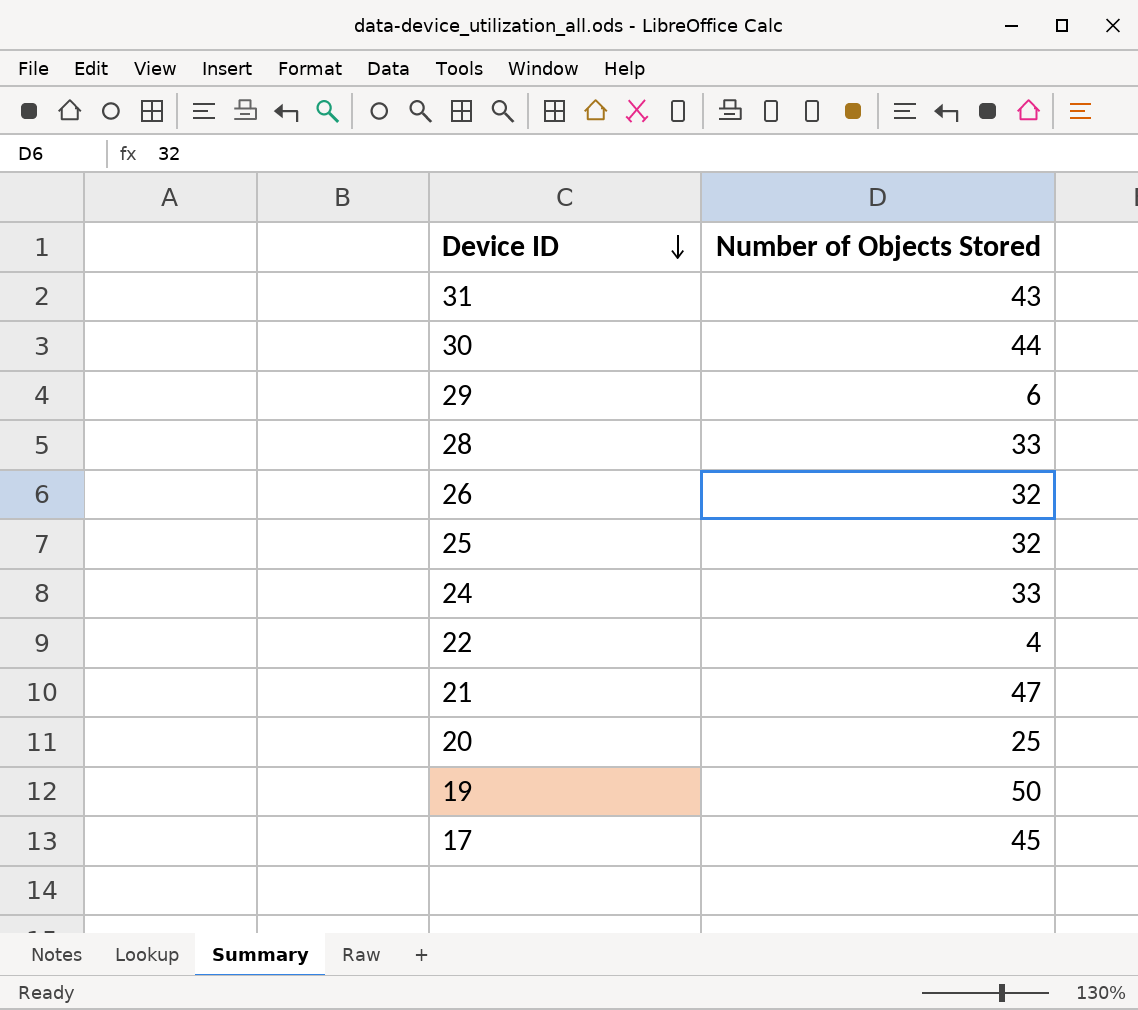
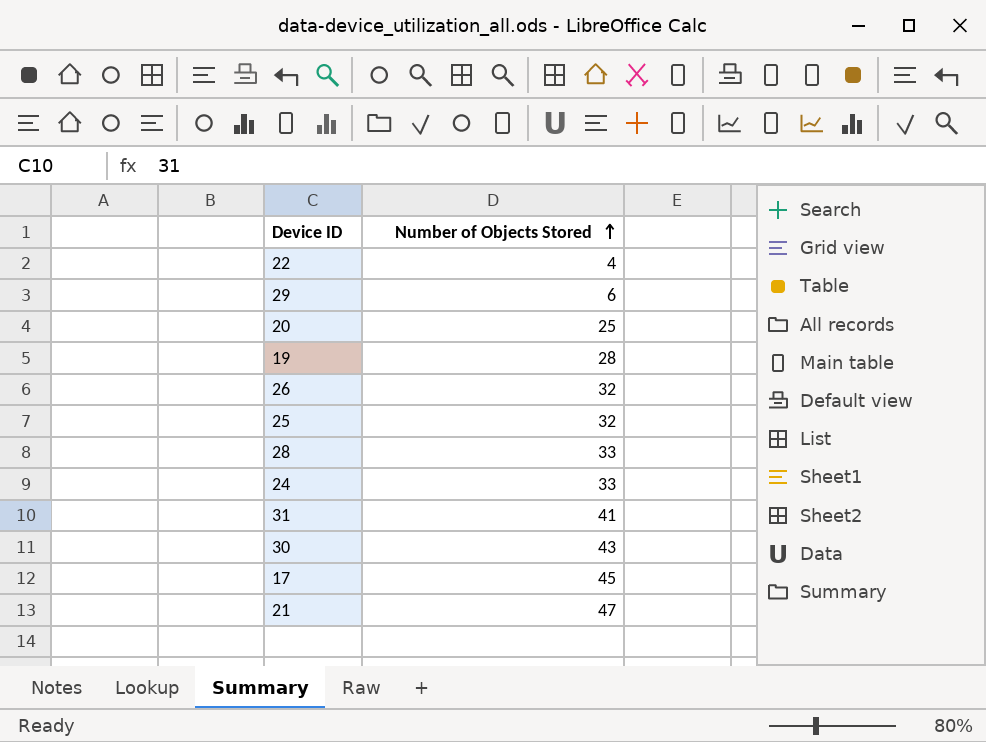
row order: Device ID descending -> Number of Objects Stored ascending
19 | Number of Objects Stored: 50 -> 28
31 | Number of Objects Stored: 43 -> 41
30 | Number of Objects Stored: 44 -> 43

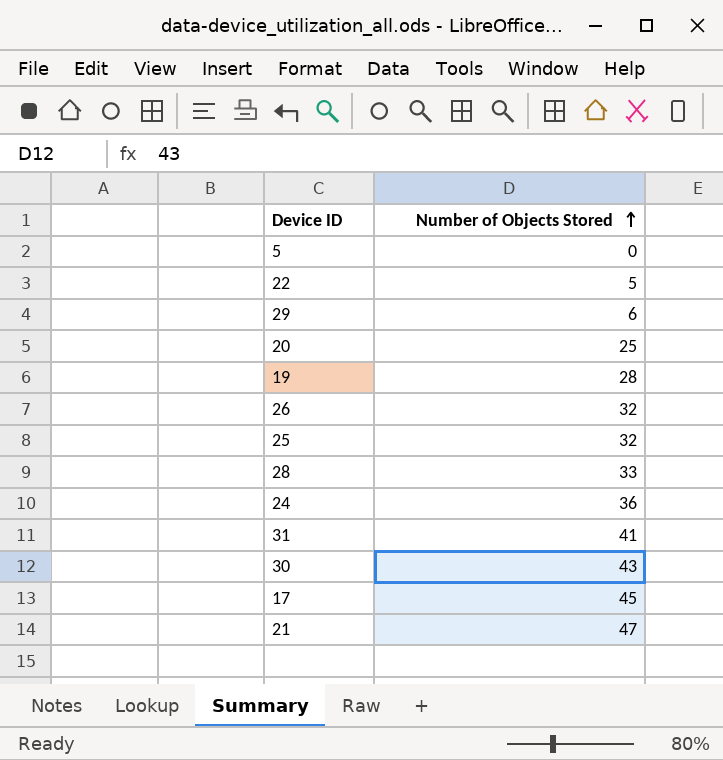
row 5: none -> 0
22 | Number of Objects Stored: 4 -> 5
24 | Number of Objects Stored: 33 -> 36

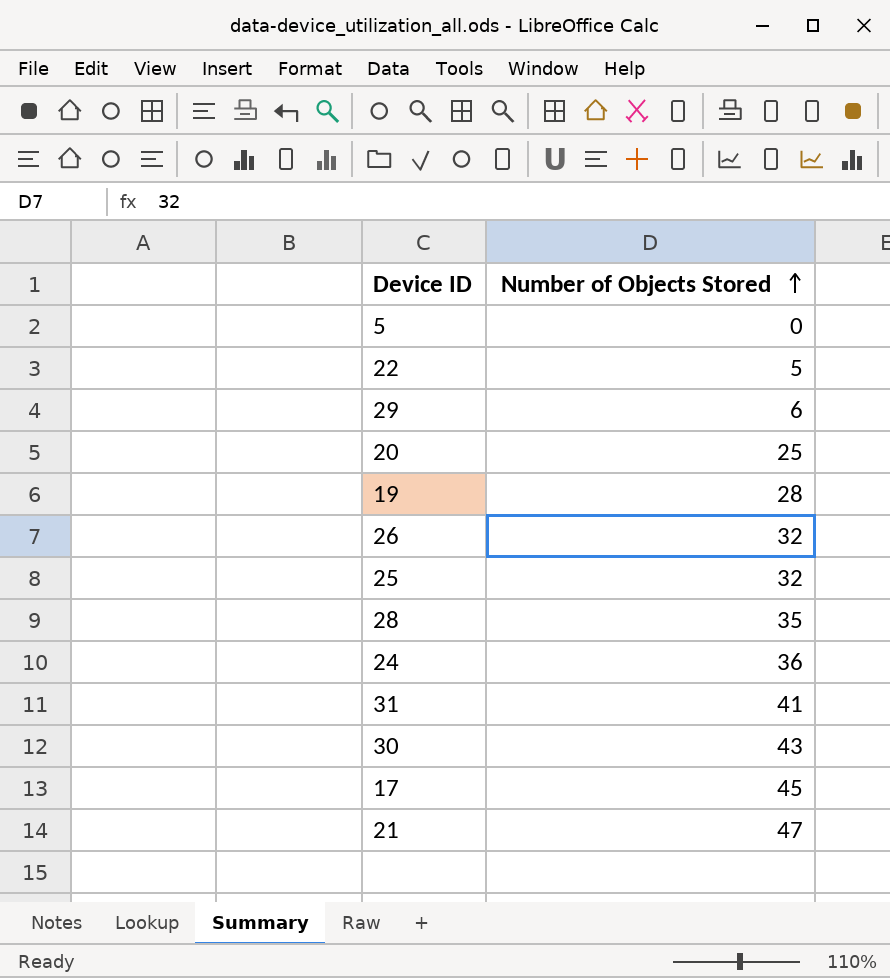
28 | Number of Objects Stored: 33 -> 35

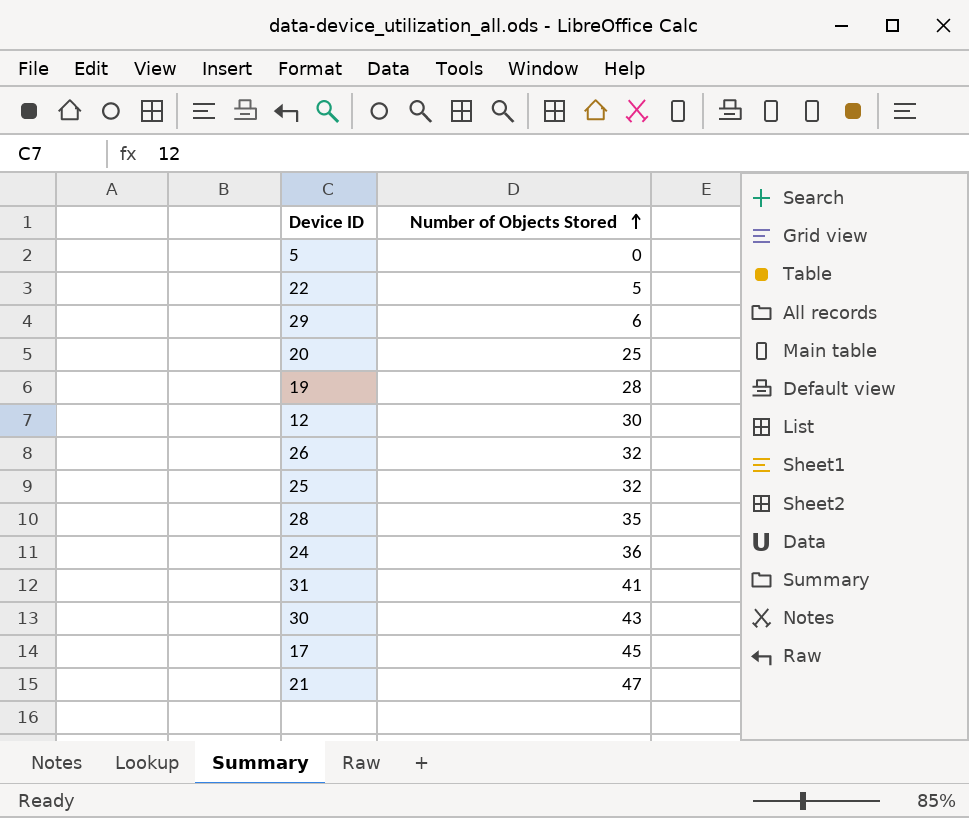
row 12: none -> 30

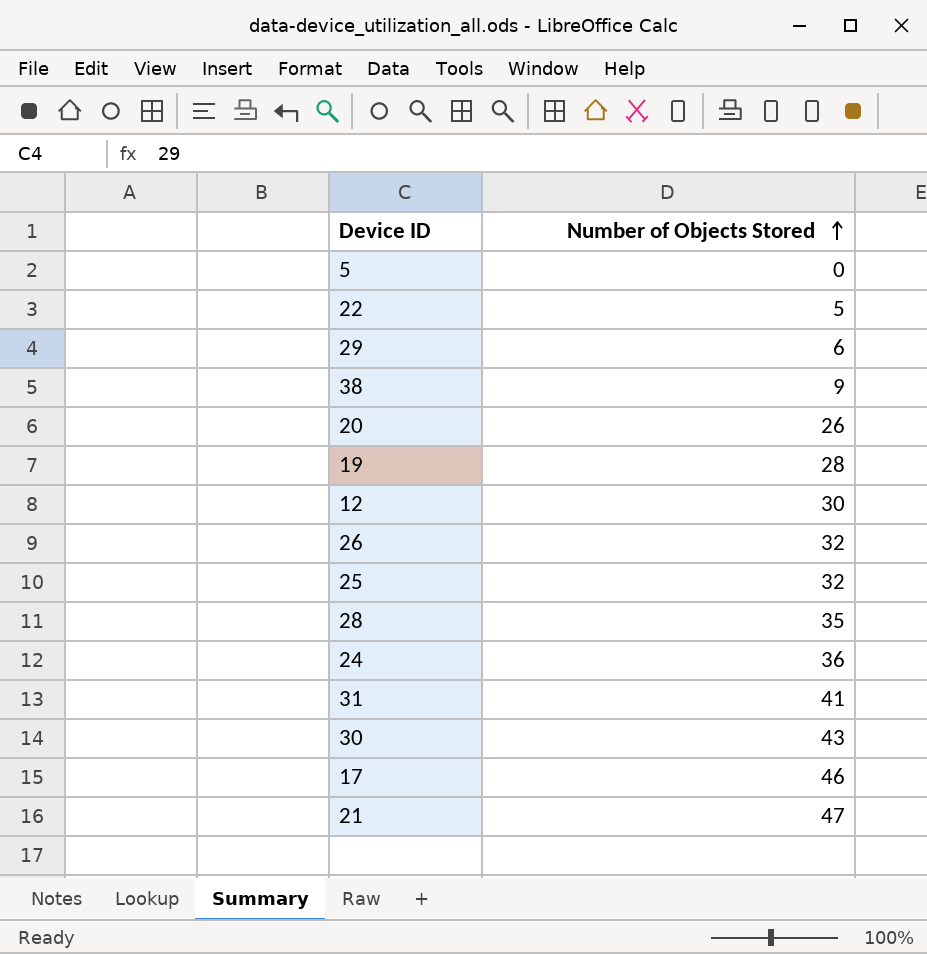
row 38: none -> 9
20 | Number of Objects Stored: 25 -> 26
17 | Number of Objects Stored: 45 -> 46

